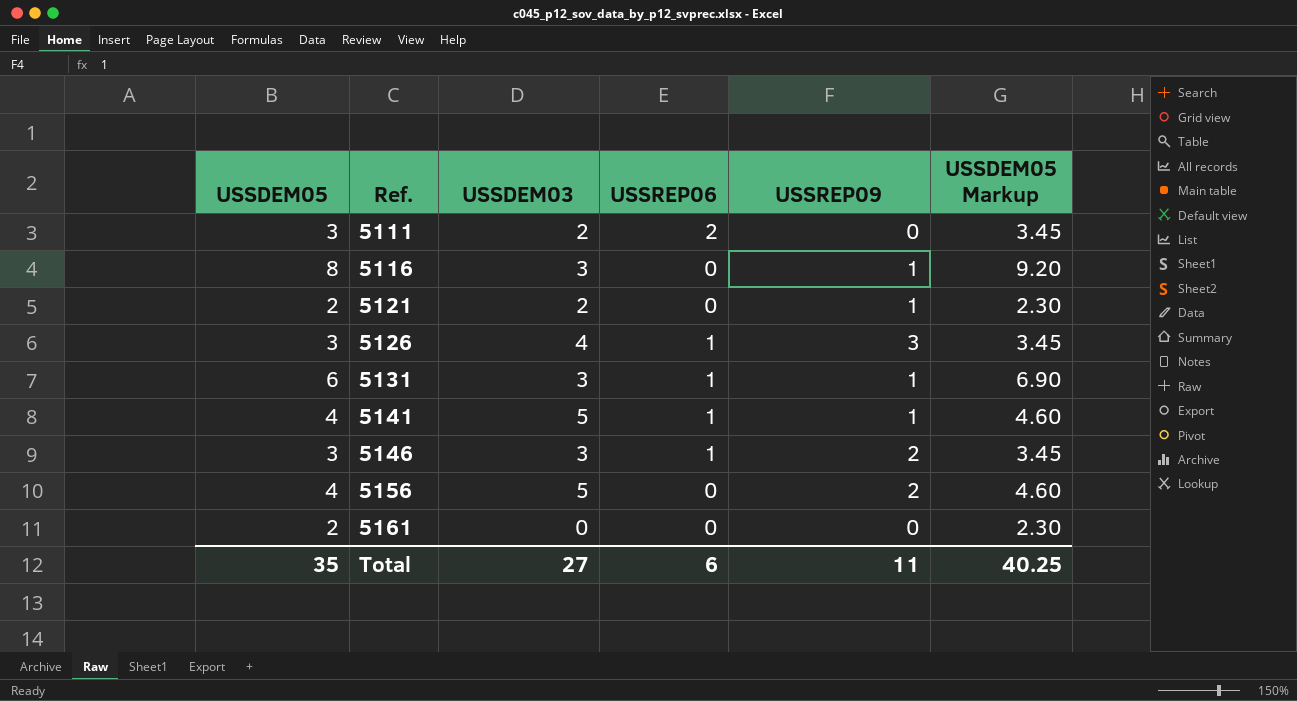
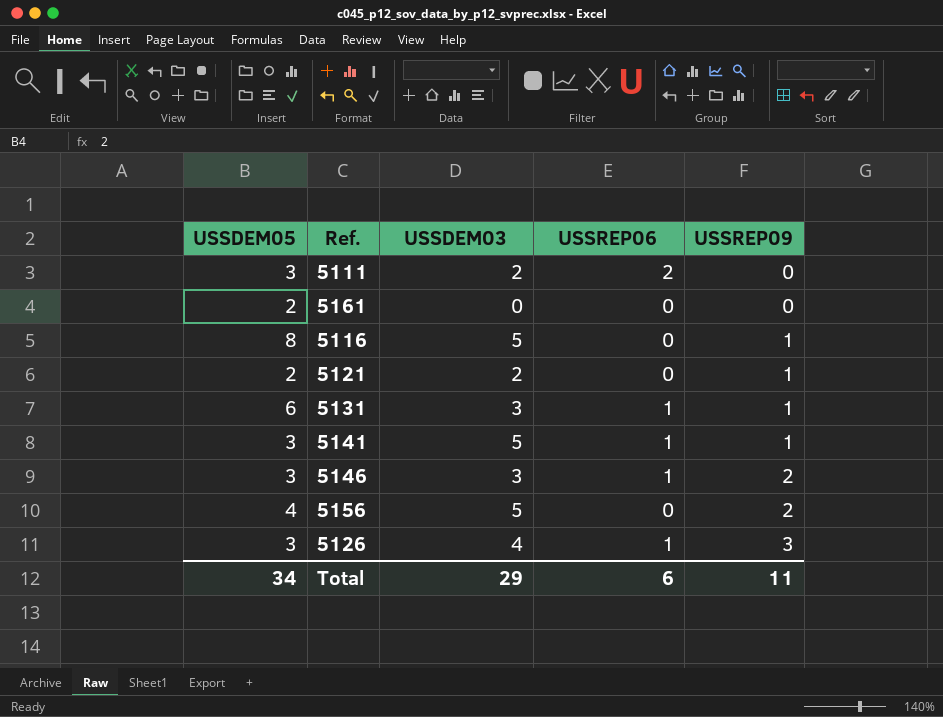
row order: Ref. ascending -> USSREP09 ascending
column USSDEM05 Markup | formula: [USSDEM05] * 1.15 -> none
5116 | USSDEM03: 3 -> 5
5141 | USSDEM05: 4 -> 3
Total | USSDEM05: 35 -> 34
Total | USSDEM03: 27 -> 29

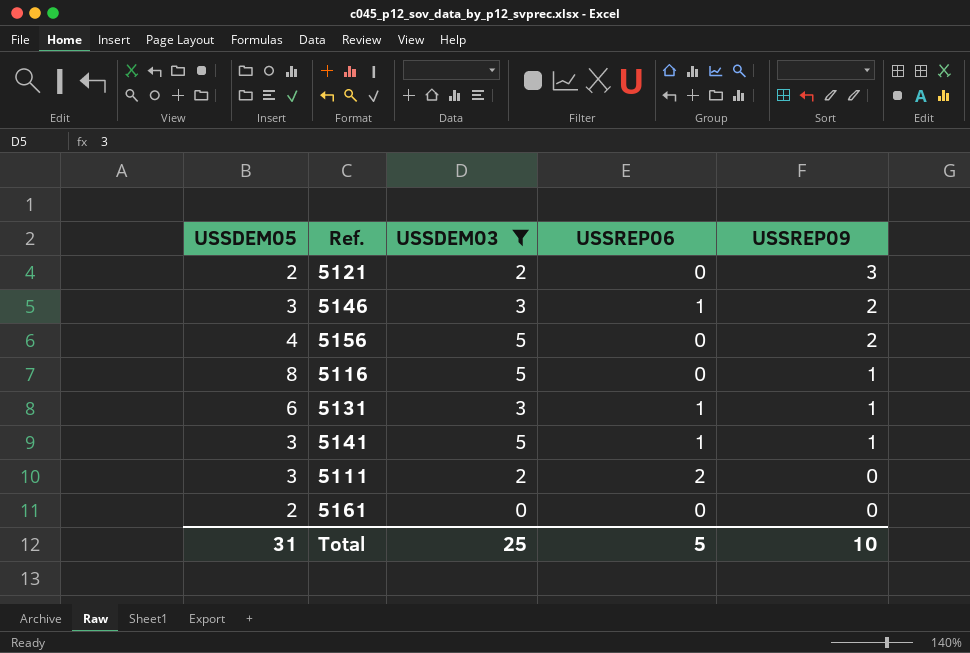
filter: none -> USSDEM03 != 4
row order: USSREP09 ascending -> USSREP09 descending
5121 | USSREP09: 1 -> 3
Total | USSDEM05: 34 -> 31
Total | USSDEM03: 29 -> 25
Total | USSREP06: 6 -> 5
Total | USSREP09: 11 -> 10

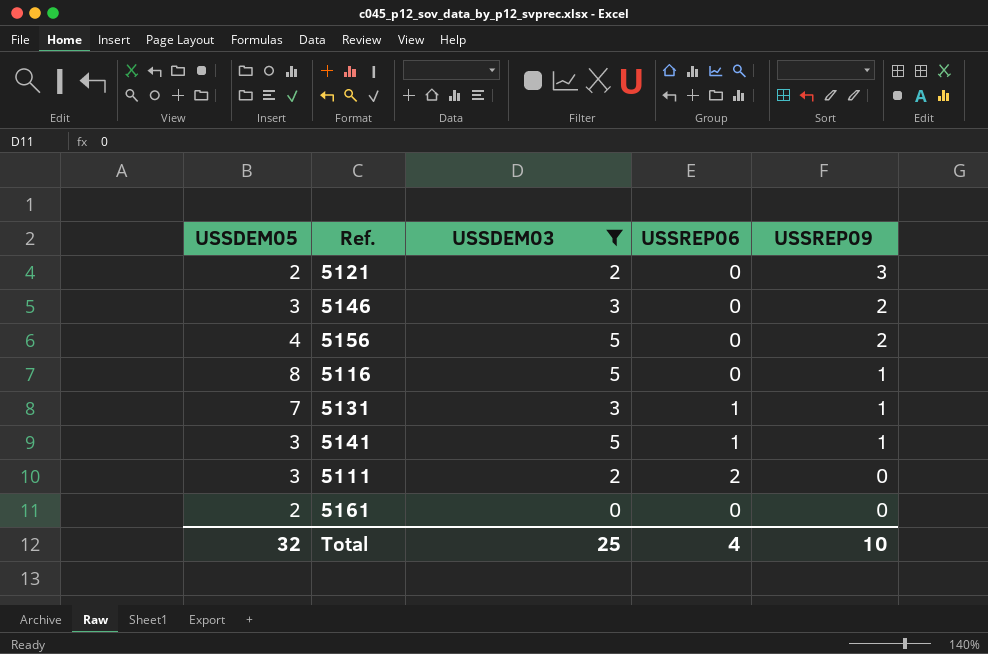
5146 | USSREP06: 1 -> 0
5131 | USSDEM05: 6 -> 7
Total | USSDEM05: 31 -> 32
Total | USSREP06: 5 -> 4

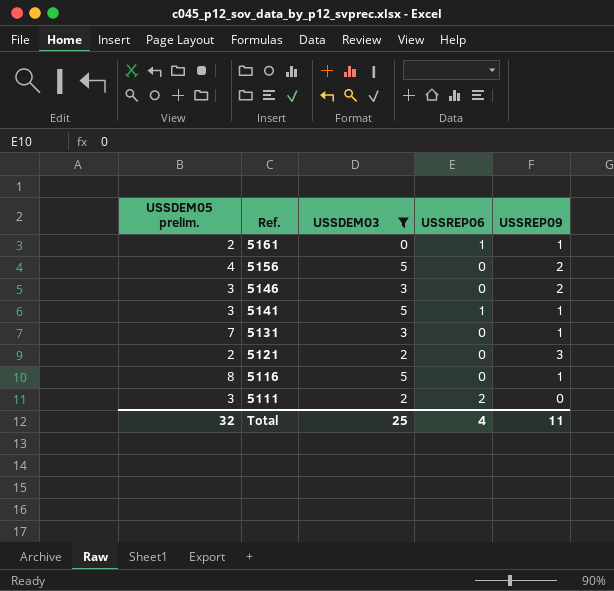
row order: USSREP09 descending -> Ref. descending
column name: USSDEM05 -> USSDEM05 prelim.
5161 | USSREP06: 0 -> 1
5161 | USSREP09: 0 -> 1
5131 | USSREP06: 1 -> 0
Total | USSREP09: 10 -> 11

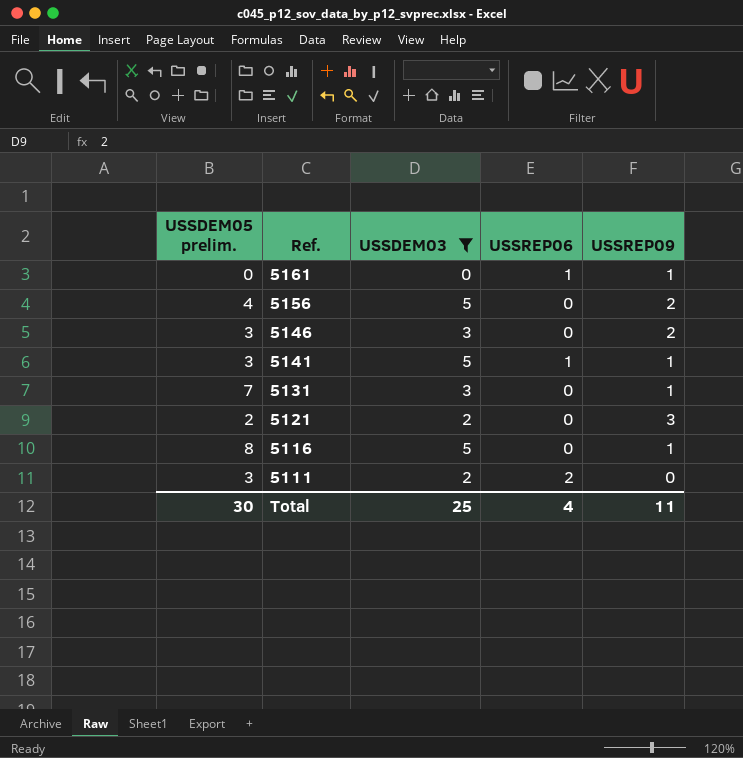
5161 | USSDEM05 prelim.: 2 -> 0
Total | USSDEM05 prelim.: 32 -> 30

